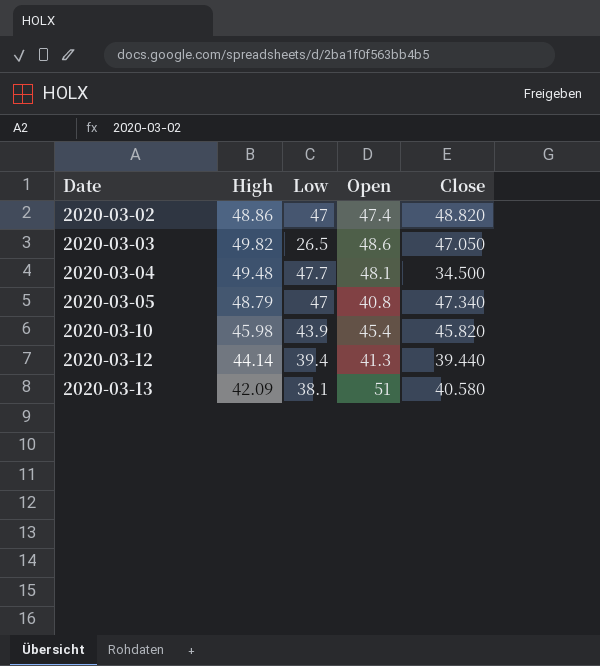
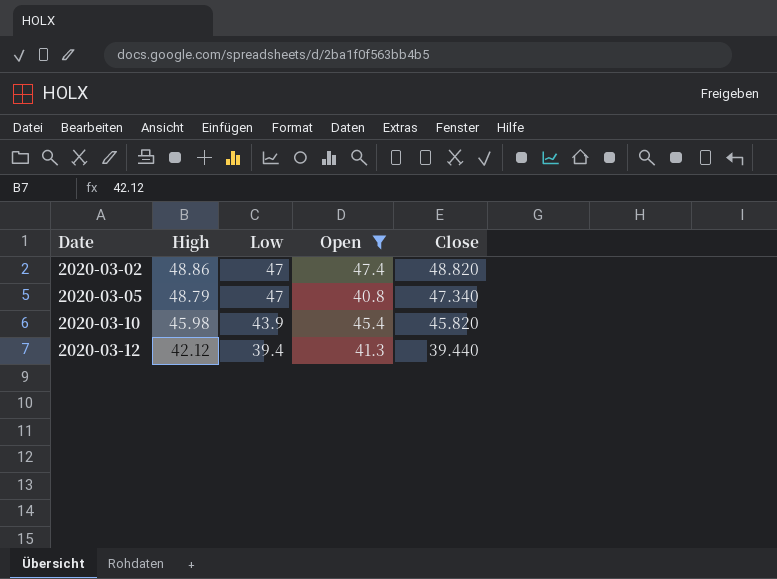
filter: none -> Open <= 47.4
2020-03-12 | High: 44.14 -> 42.12

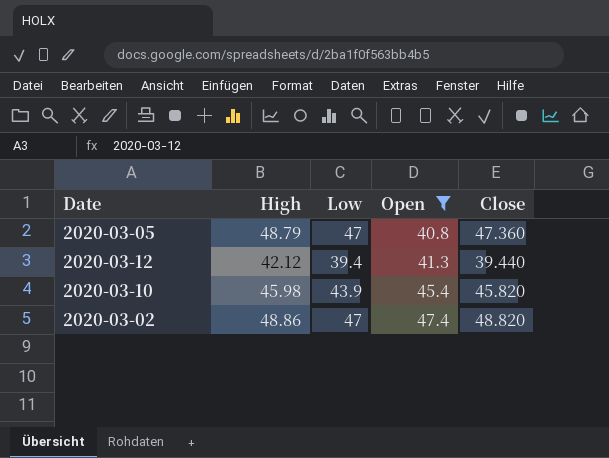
row order: Date ascending -> Open ascending
2020-03-05 | Close: 47.340 -> 47.360

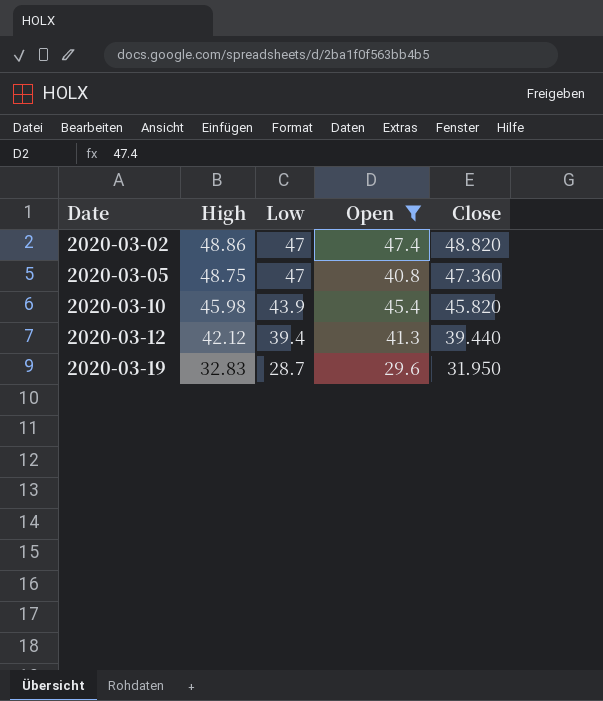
row order: Open ascending -> Date ascending
2020-03-05 | High: 48.79 -> 48.75
row 2020-03-19: none -> 32.83 | 28.7 | 29.6 | 31.950

